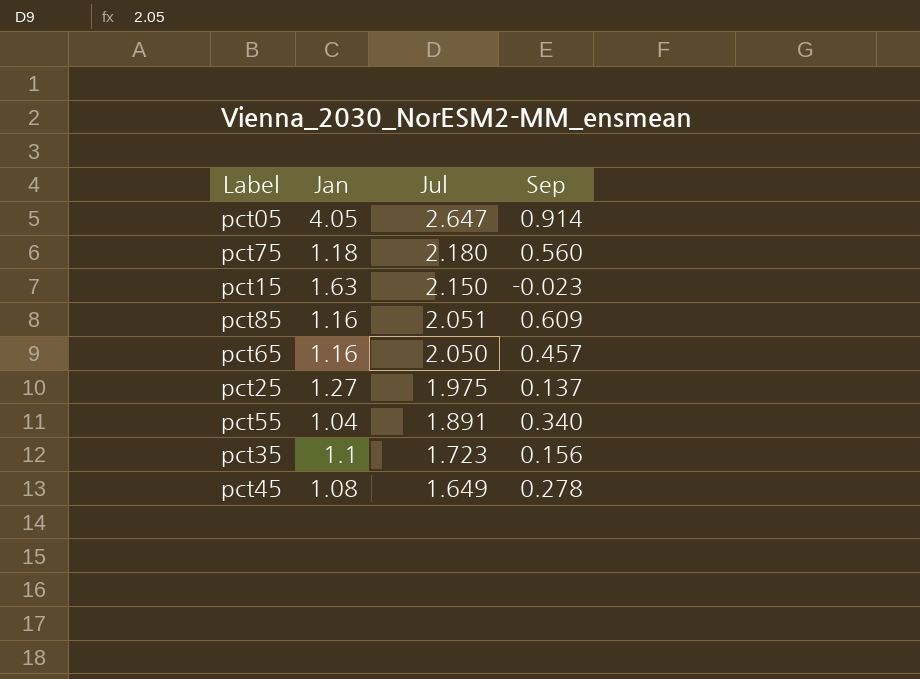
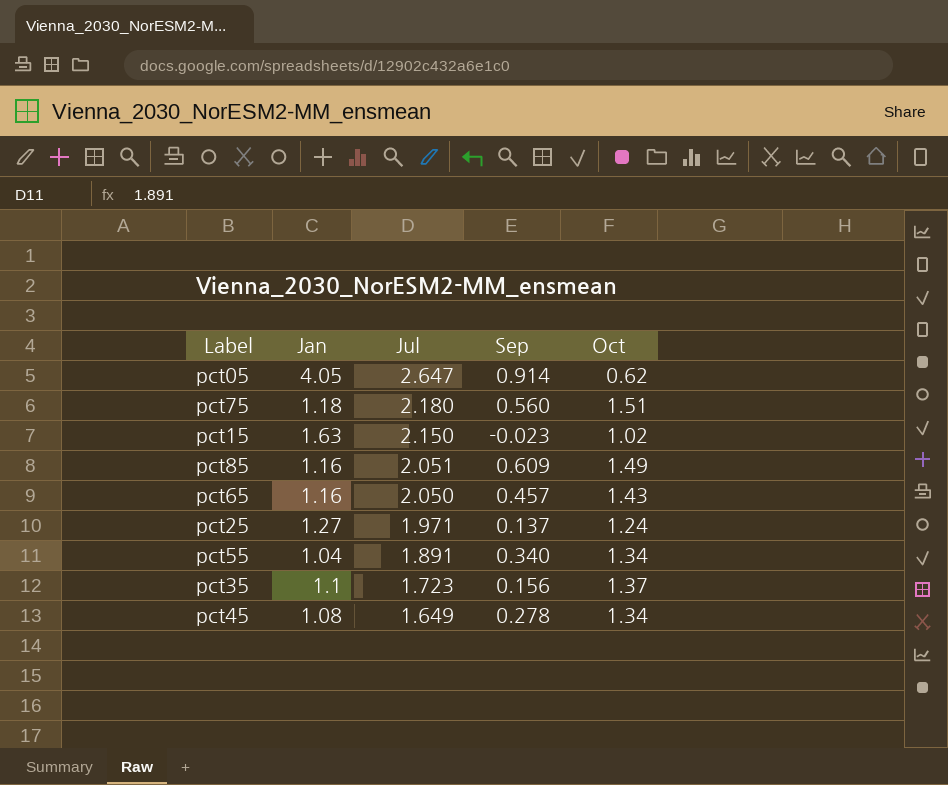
column Oct | position: none -> 5
pct25 | Jul: 1.975 -> 1.971

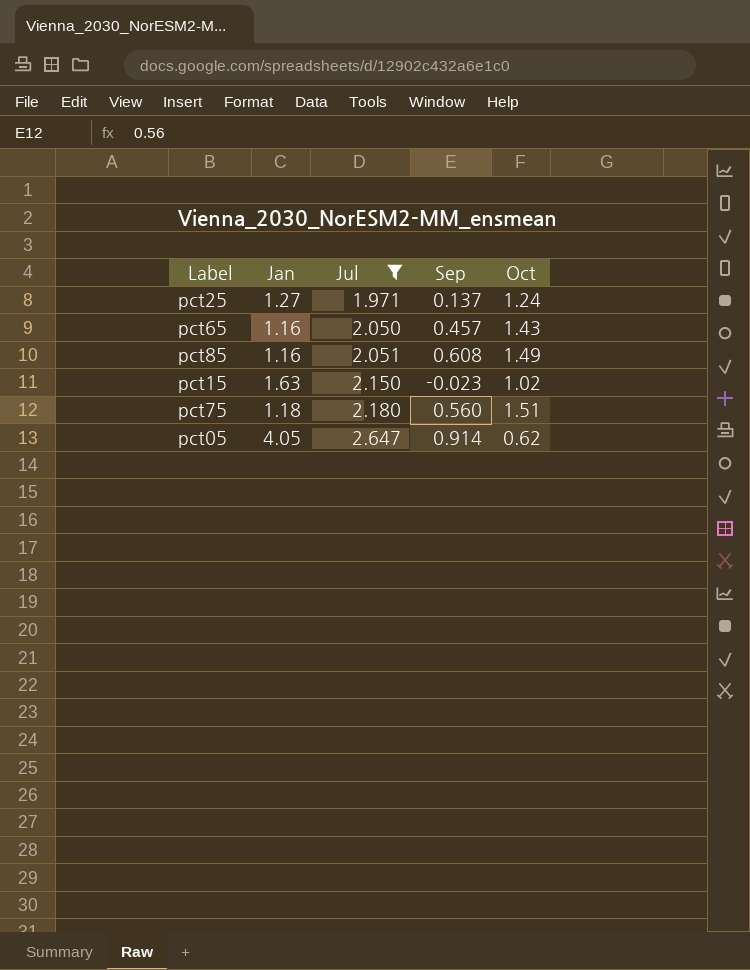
filter: none -> Jul >= 1.971
row order: Jul descending -> Jul ascending
pct85 | Sep: 0.609 -> 0.608

